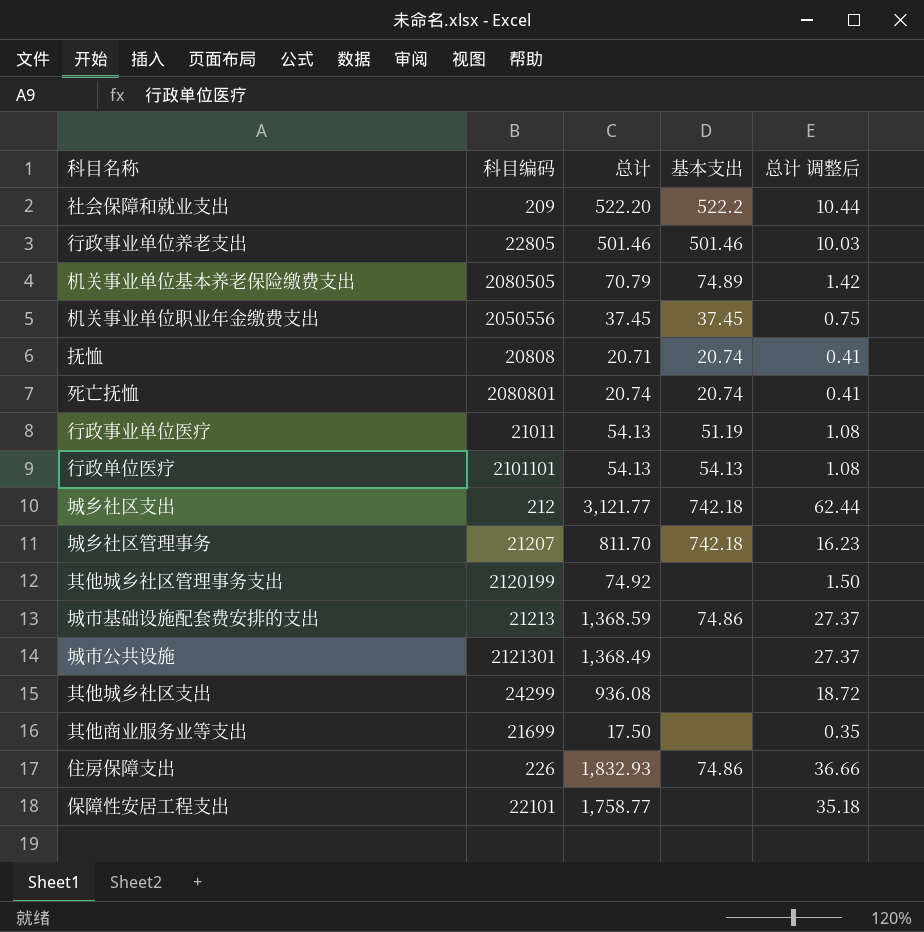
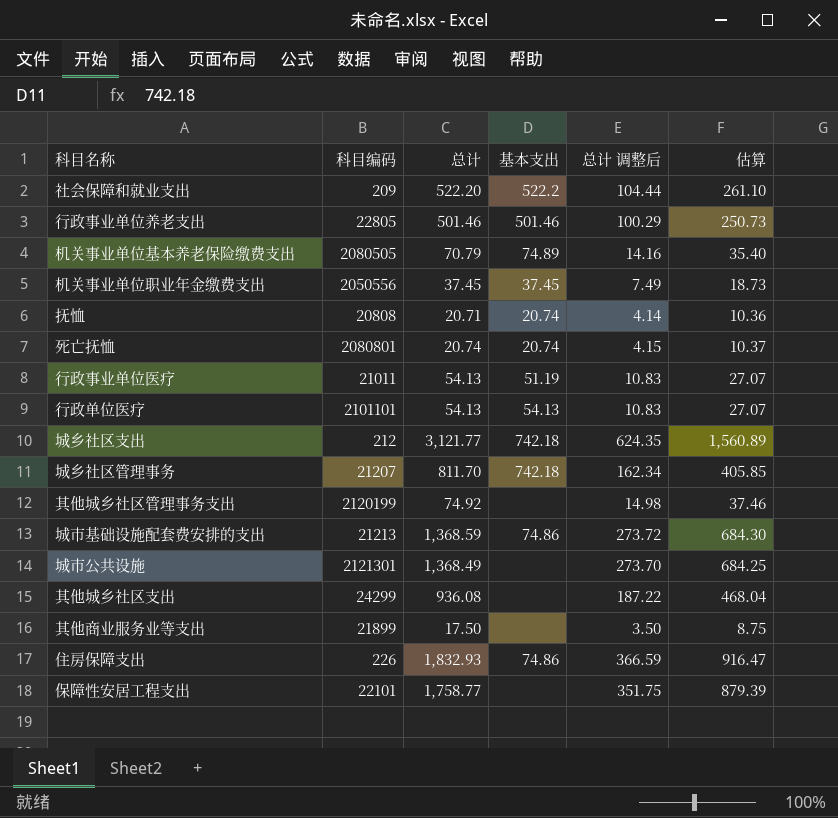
column 总计 调整后 | formula: [总计] * 0.02 -> [总计] * 0.2
column 估算 | formula: none -> [总计] * 0.5
其他商业服务业等支出 | 科目编码: 21699 -> 21899

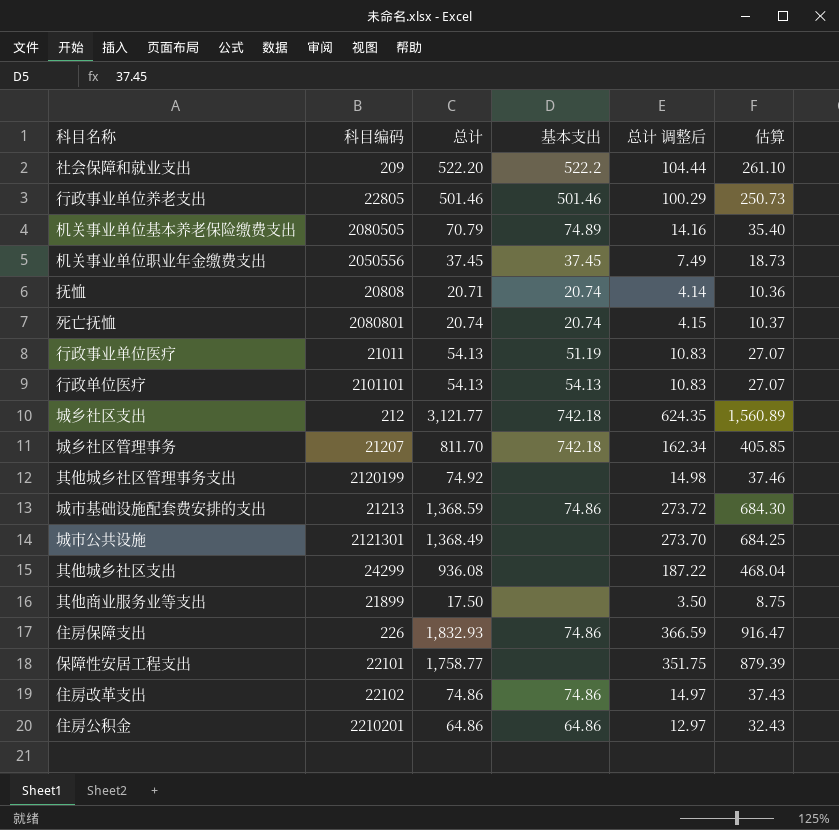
row 住房改革支出: none -> 22102 | 74.86 | 74.86 | 14.97 | 37.43
row 住房公积金: none -> 2210201 | 64.86 | 64.86 | 12.97 | 32.43

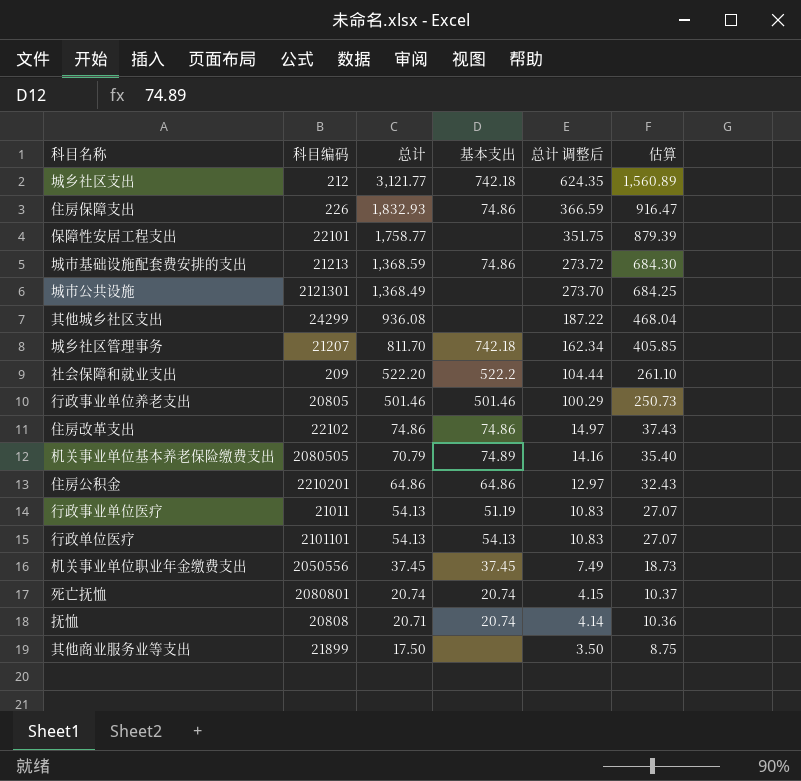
row order: none -> 总计 descending
row 其他城乡社区管理事务支出: 2120199 | 74.92 | none | 14.98 | 37.46 -> none
行政事业单位养老支出 | 科目编码: 22805 -> 20805

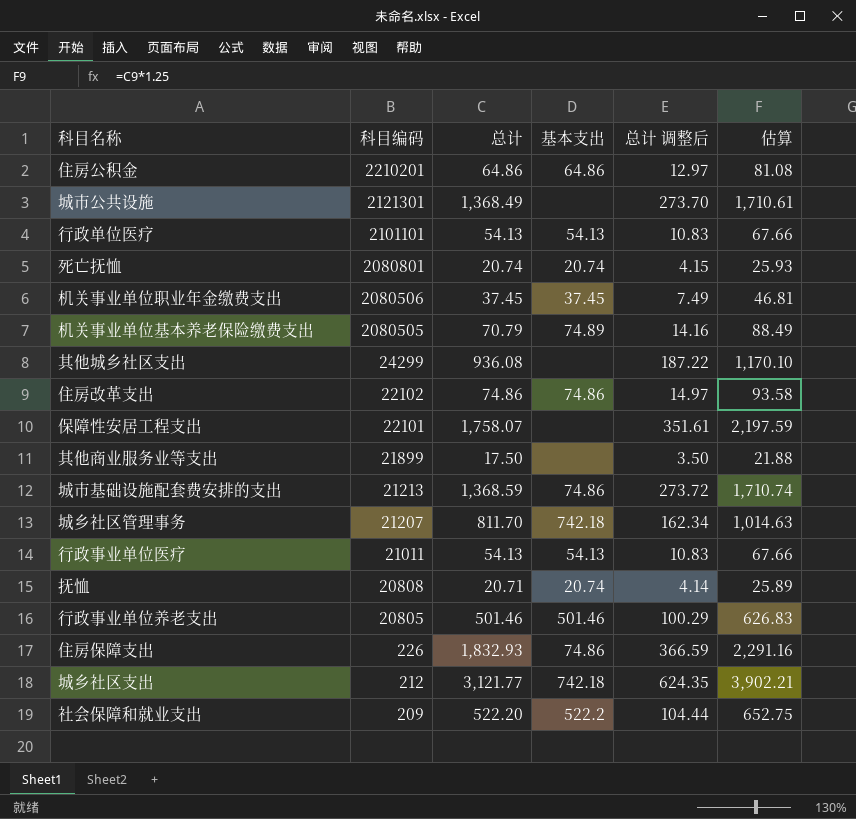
row order: 总计 descending -> 科目编码 descending
column 估算 | formula: [总计] * 0.5 -> [总计] * 1.25
机关事业单位职业年金缴费支出 | 科目编码: 2050556 -> 2080506
保障性安居工程支出 | 总计: 1,758.77 -> 1,758.07
保障性安居工程支出 | 总计 调整后: 351.75 -> 351.61
行政事业单位医疗 | 基本支出: 51.19 -> 54.13

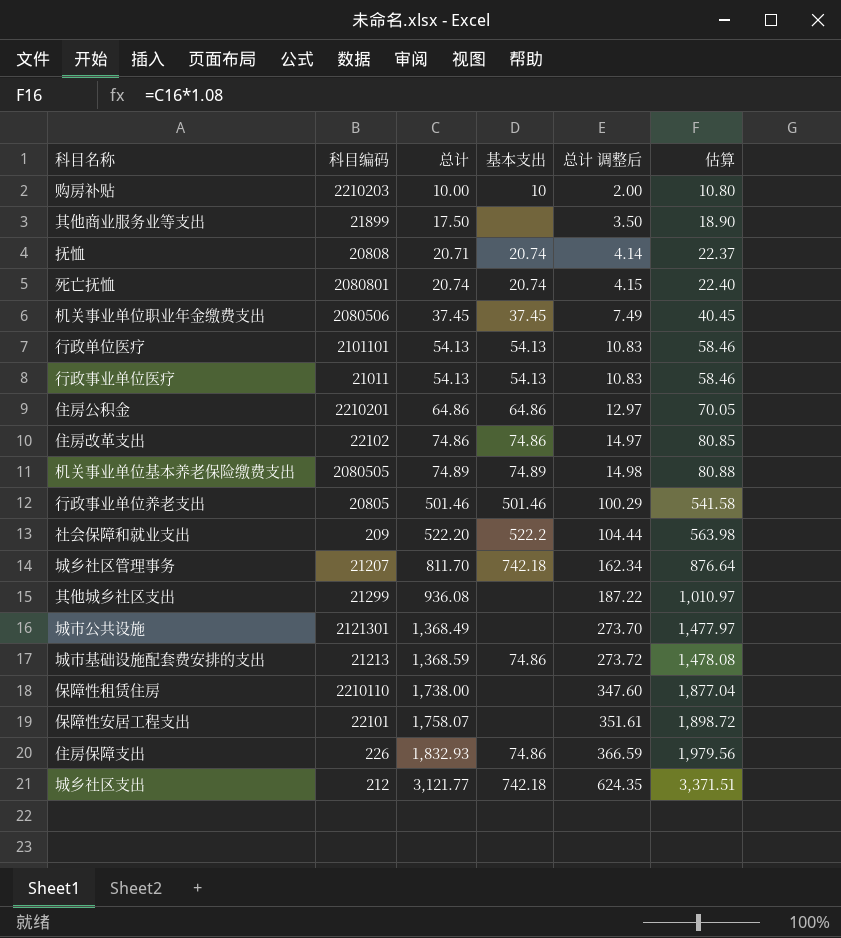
row order: 科目编码 descending -> 总计 ascending
column 估算 | formula: [总计] * 1.25 -> [总计] * 1.08
row 购房补贴: none -> 2210203 | 10.00 | 10 | 2.00 | 10.80
机关事业单位基本养老保险缴费支出 | 总计: 70.79 -> 74.89
机关事业单位基本养老保险缴费支出 | 总计 调整后: 14.16 -> 14.98
其他城乡社区支出 | 科目编码: 24299 -> 21299
row 保障性租赁住房: none -> 2210110 | 1,738.00 | none | 347.60 | 1,877.04

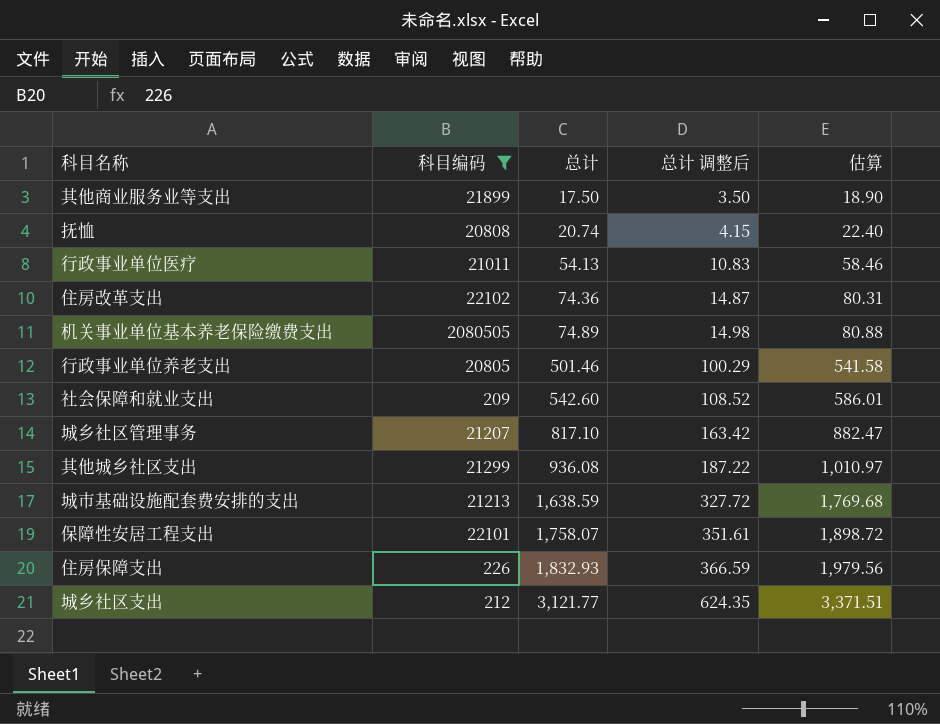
filter: none -> 科目编码 <= 2080505
column 基本支出 | position: 4 -> none
抚恤 | 总计: 20.71 -> 20.74
抚恤 | 总计 调整后: 4.14 -> 4.15
抚恤 | 估算: 22.37 -> 22.40
住房改革支出 | 总计: 74.86 -> 74.36
住房改革支出 | 总计 调整后: 14.97 -> 14.87
住房改革支出 | 估算: 80.85 -> 80.31
社会保障和就业支出 | 总计: 522.20 -> 542.60
社会保障和就业支出 | 总计 调整后: 104.44 -> 108.52
社会保障和就业支出 | 估算: 563.98 -> 586.01
城乡社区管理事务 | 总计: 811.70 -> 817.10
城乡社区管理事务 | 总计 调整后: 162.34 -> 163.42
城乡社区管理事务 | 估算: 876.64 -> 882.47
城市基础设施配套费安排的支出 | 总计: 1,368.59 -> 1,638.59
城市基础设施配套费安排的支出 | 总计 调整后: 273.72 -> 327.72
城市基础设施配套费安排的支出 | 估算: 1,478.08 -> 1,769.68

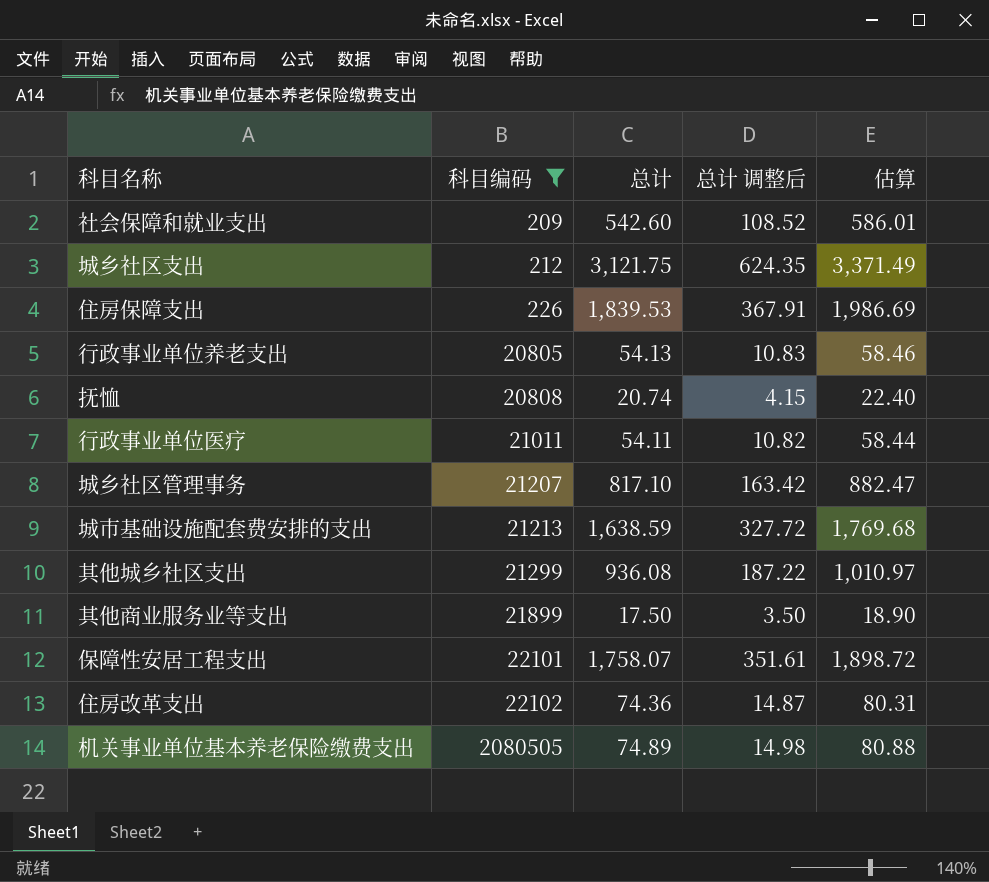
row order: 总计 ascending -> 科目编码 ascending
城乡社区支出 | 总计: 3,121.77 -> 3,121.75
城乡社区支出 | 估算: 3,371.51 -> 3,371.49
住房保障支出 | 总计: 1,832.93 -> 1,839.53
住房保障支出 | 总计 调整后: 366.59 -> 367.91
住房保障支出 | 估算: 1,979.56 -> 1,986.69
行政事业单位养老支出 | 总计: 501.46 -> 54.13
行政事业单位养老支出 | 总计 调整后: 100.29 -> 10.83
行政事业单位养老支出 | 估算: 541.58 -> 58.46
行政事业单位医疗 | 总计: 54.13 -> 54.11
行政事业单位医疗 | 总计 调整后: 10.83 -> 10.82
行政事业单位医疗 | 估算: 58.46 -> 58.44

